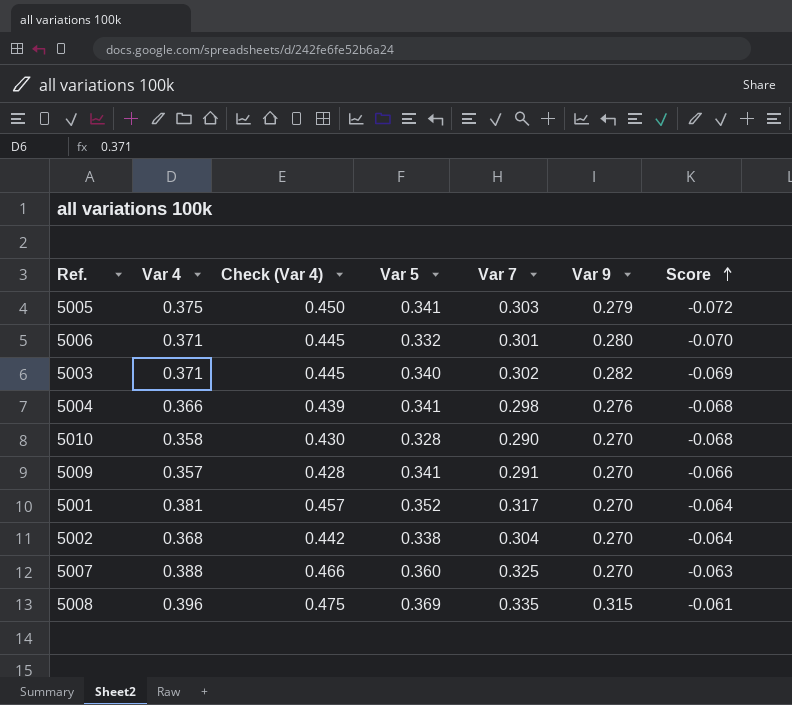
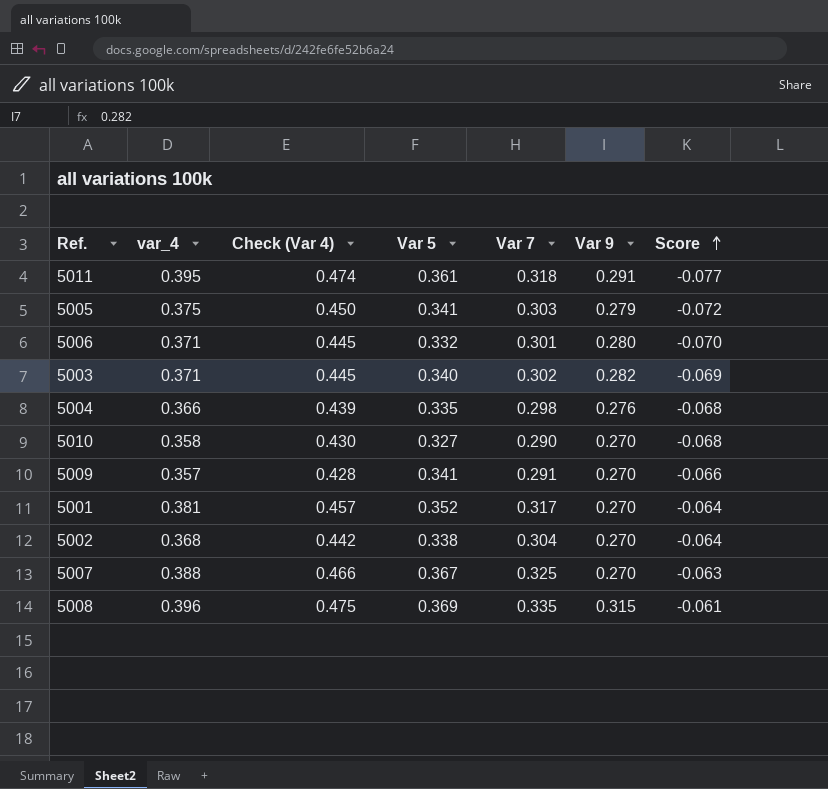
column name: Var 4 -> var_4
row 5011: none -> 0.395 | 0.474 | 0.361 | 0.318 | 0.291 | -0.077
5004 | Var 5: 0.341 -> 0.335
5010 | Var 5: 0.328 -> 0.327
5007 | Var 5: 0.360 -> 0.367

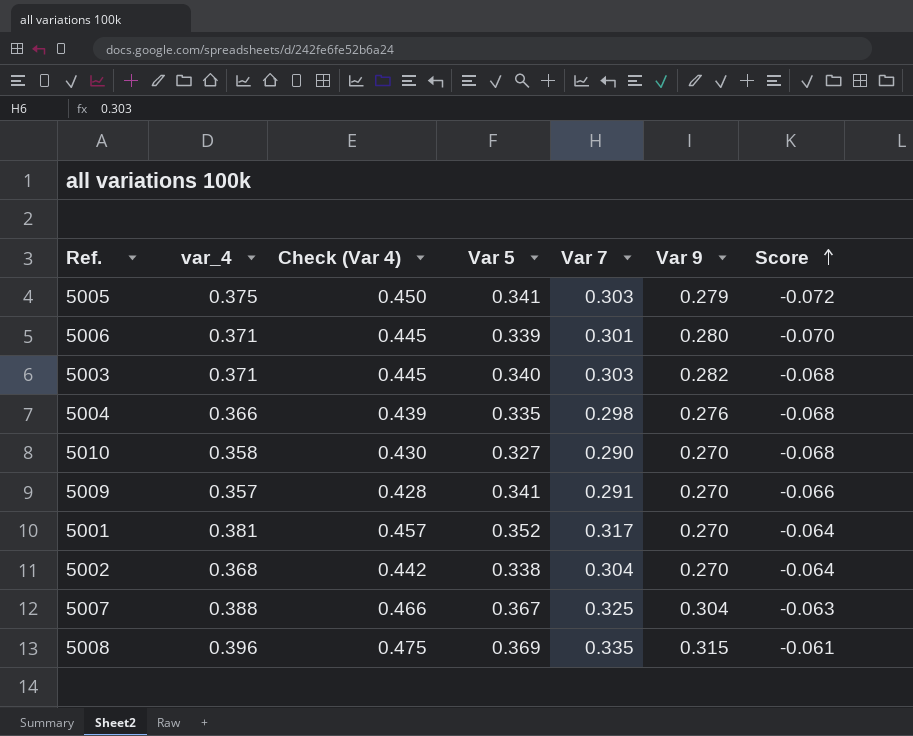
row 5011: 0.395 | 0.474 | 0.361 | 0.318 | 0.291 | -0.077 -> none
5006 | Var 5: 0.332 -> 0.339
5003 | Var 7: 0.302 -> 0.303
5003 | Score: -0.069 -> -0.068
5007 | Var 9: 0.270 -> 0.304

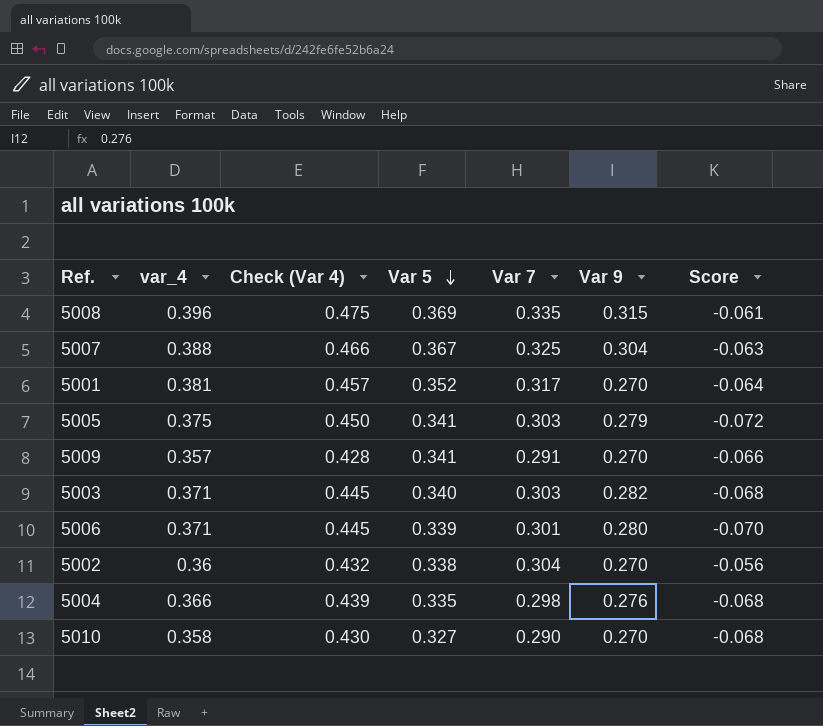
row order: Score ascending -> Var 5 descending
5002 | var_4: 0.368 -> 0.36
5002 | Check (Var 4): 0.442 -> 0.432
5002 | Score: -0.064 -> -0.056

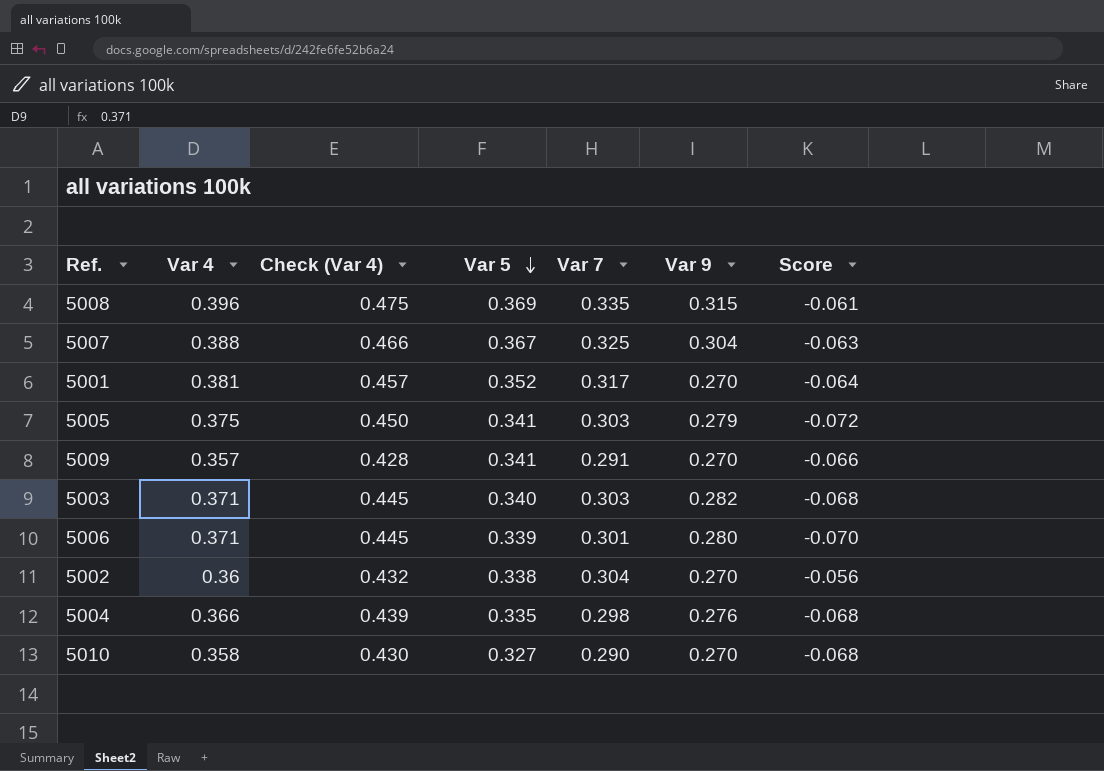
column name: var_4 -> Var 4

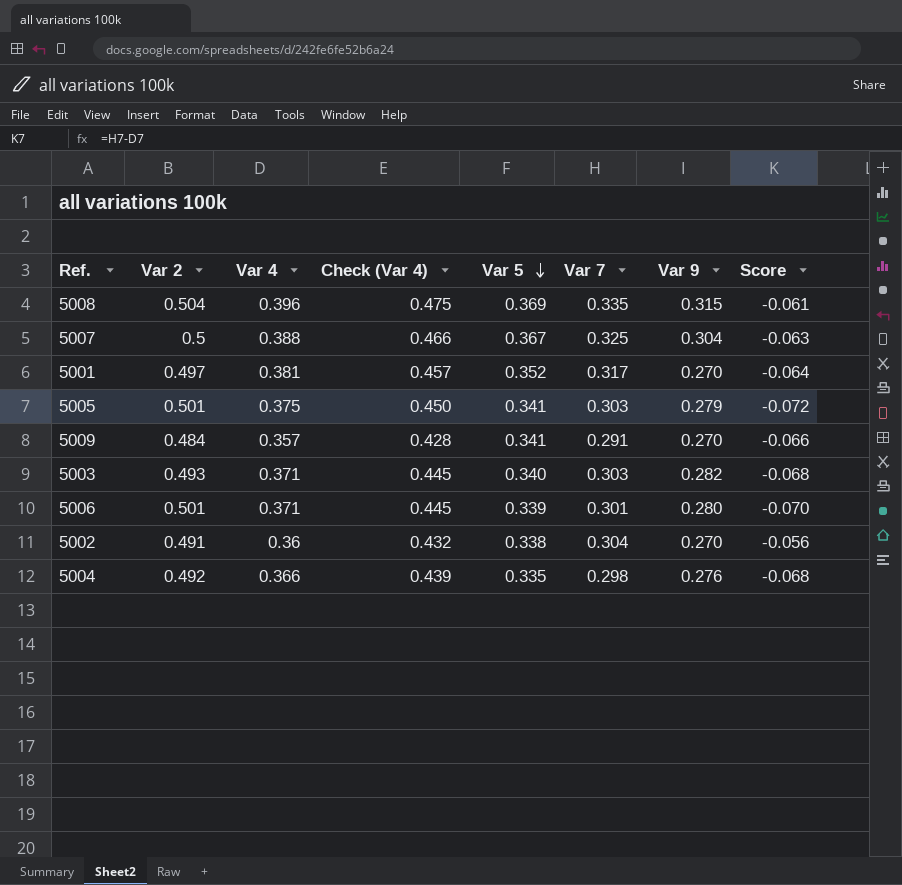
column Var 2 | position: none -> 2
row 5010: 0.358 | 0.430 | 0.327 | 0.290 | 0.270 | -0.068 -> none

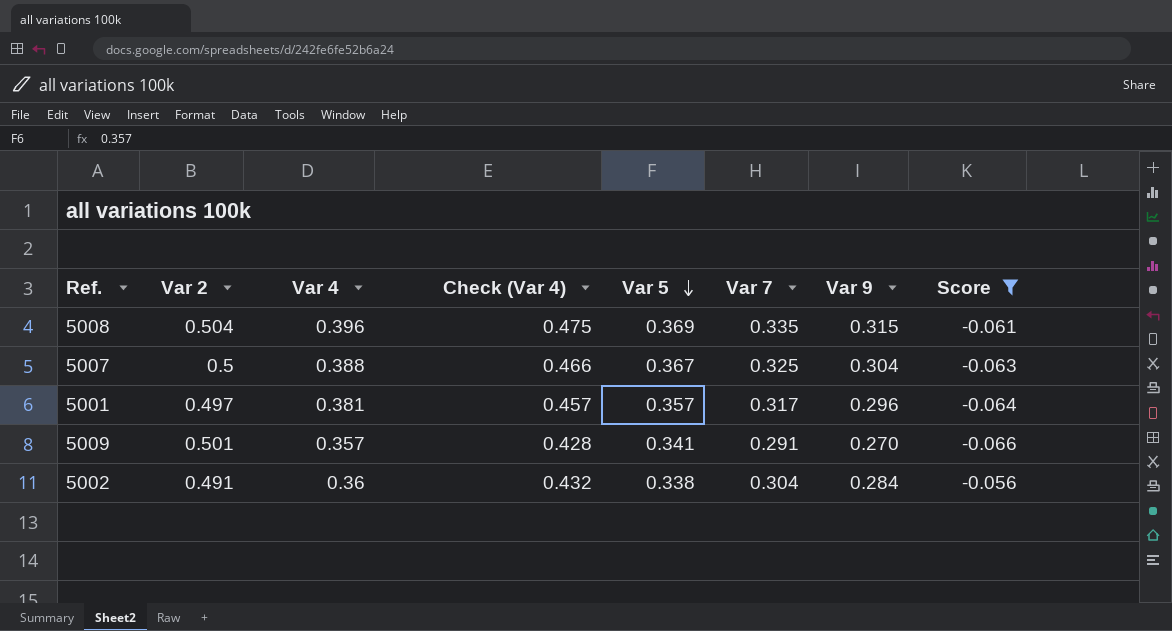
filter: none -> Score >= -0.066
5001 | Var 5: 0.352 -> 0.357
5001 | Var 9: 0.270 -> 0.296
5009 | Var 2: 0.484 -> 0.501
5002 | Var 9: 0.270 -> 0.284

